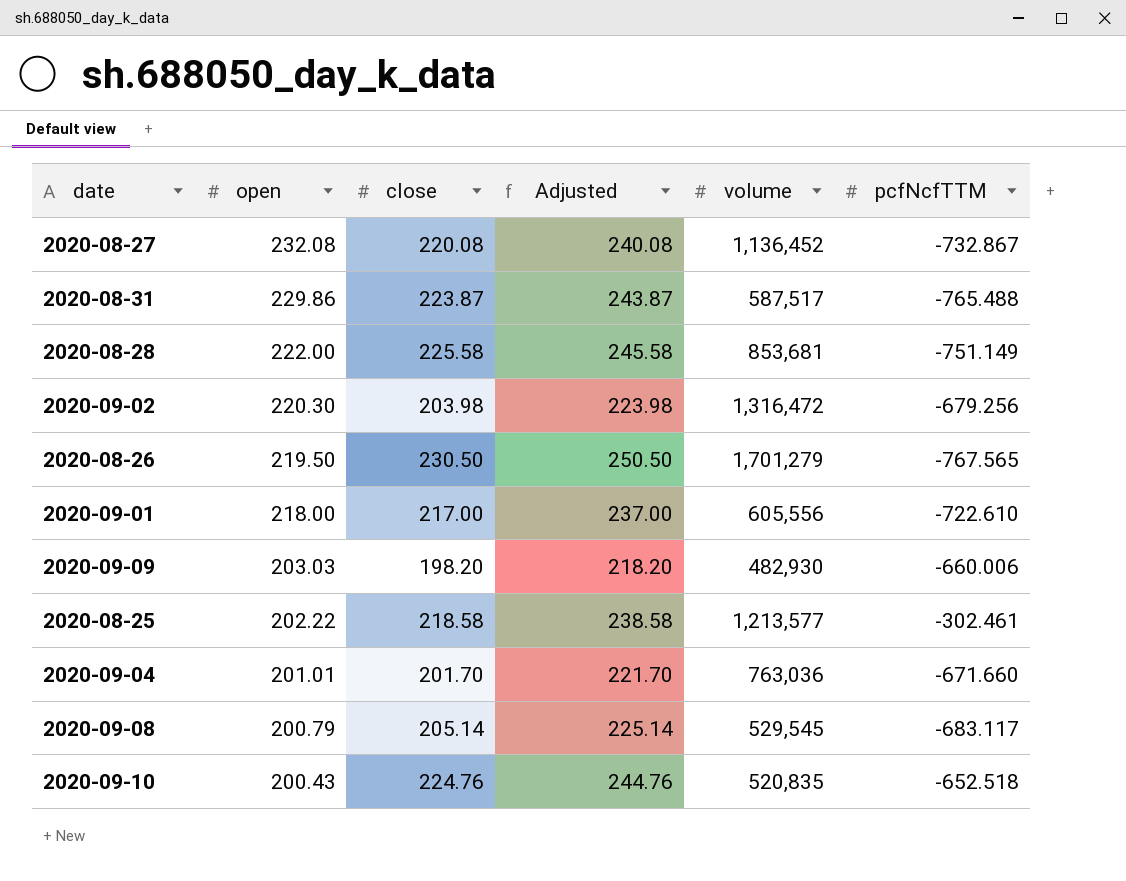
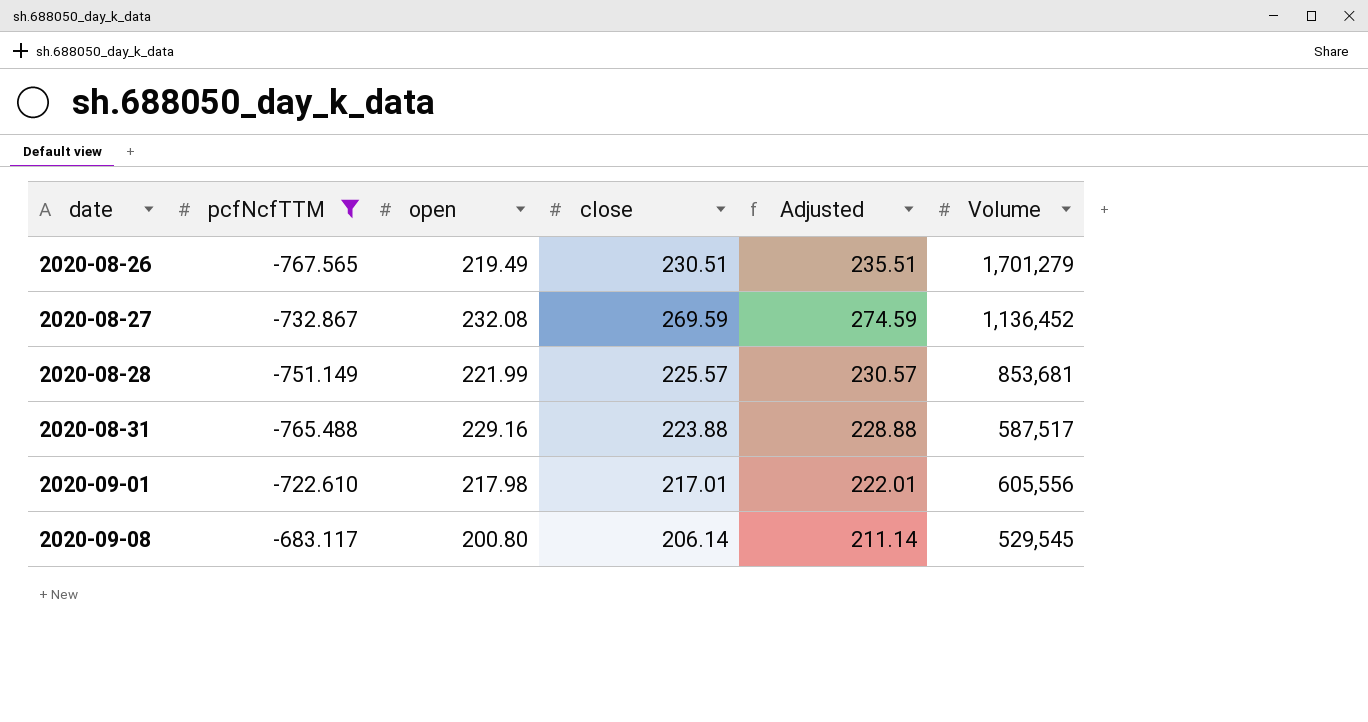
filter: none -> pcfNcfTTM <= -683.117
row order: open descending -> date ascending
column pcfNcfTTM | position: 6 -> 2
column Adjusted | formula: [close] + 20 -> [close] + 5
column name: volume -> Volume
2020-08-26 | open: 219.50 -> 219.49
2020-08-26 | close: 230.50 -> 230.51
2020-08-27 | close: 220.08 -> 269.59
2020-08-28 | open: 222.00 -> 221.99
2020-08-28 | close: 225.58 -> 225.57
2020-08-31 | open: 229.86 -> 229.16
2020-08-31 | close: 223.87 -> 223.88
2020-09-01 | open: 218.00 -> 217.98
2020-09-01 | close: 217.00 -> 217.01
2020-09-08 | open: 200.79 -> 200.80
2020-09-08 | close: 205.14 -> 206.14

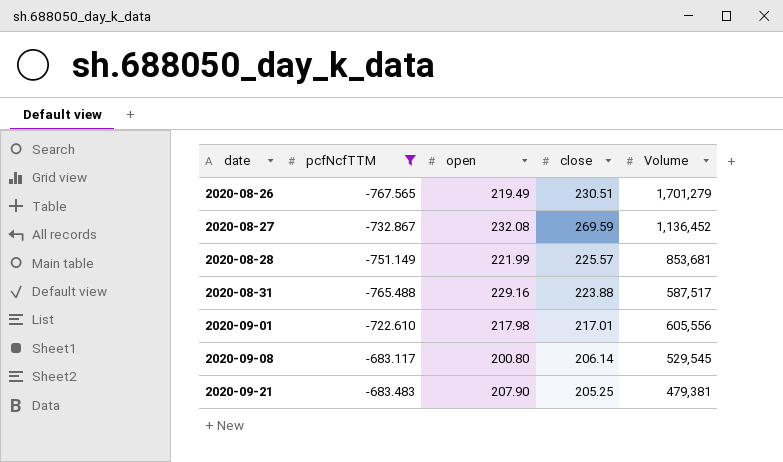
column Adjusted | formula: [close] + 5 -> none
row 2020-09-21: none -> -683.483 | 207.90 | 205.25 | 479,381

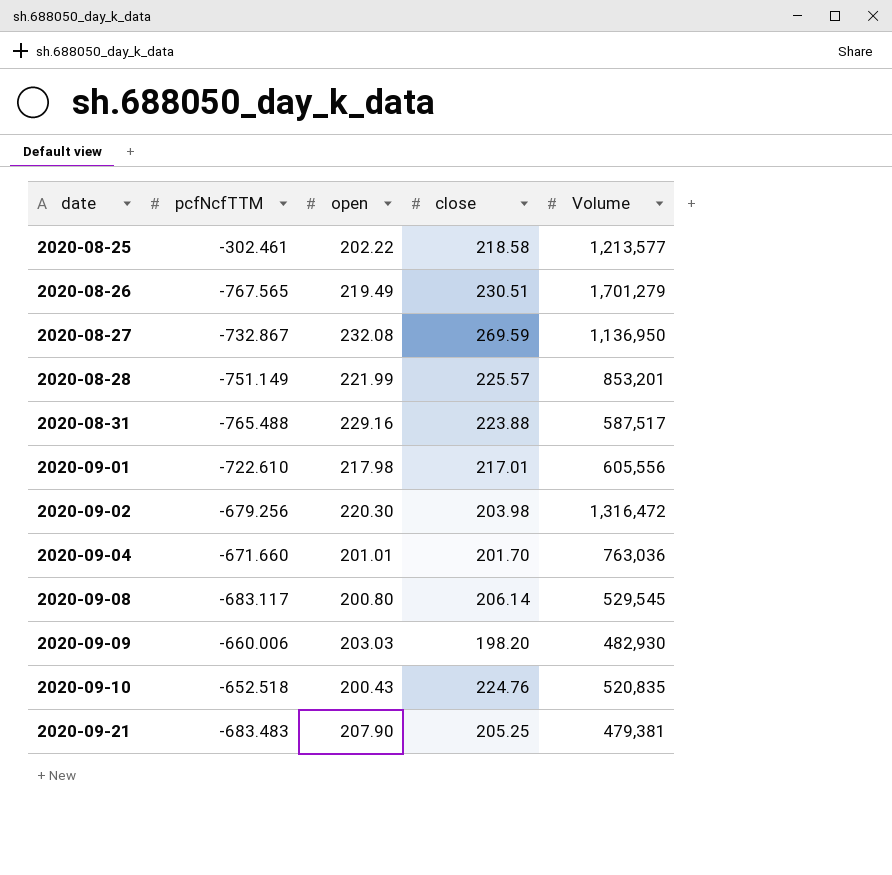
filter: pcfNcfTTM <= -683.117 -> none
2020-08-27 | Volume: 1,136,452 -> 1,136,950
2020-08-28 | Volume: 853,681 -> 853,201

